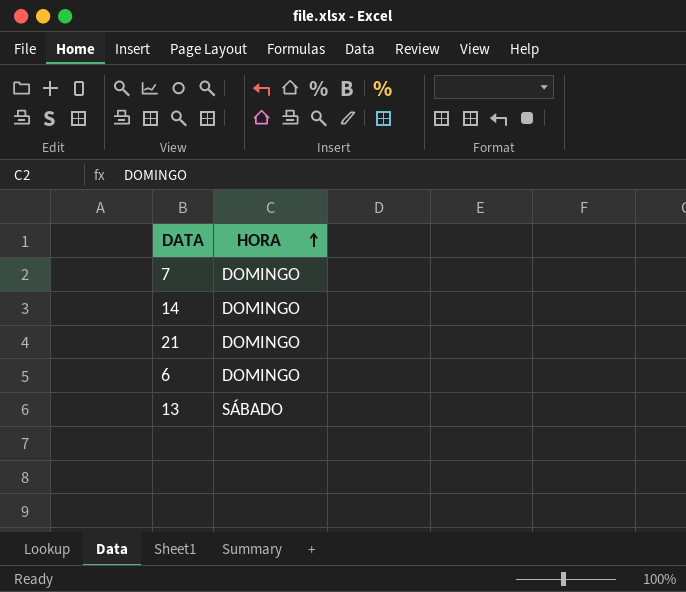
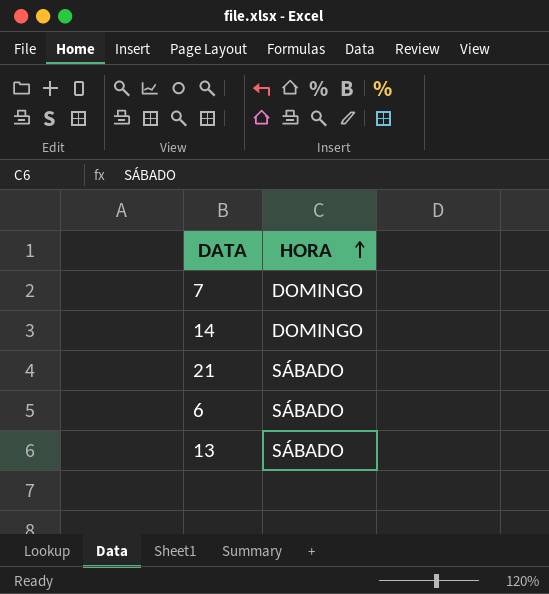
21 | HORA: DOMINGO -> SÁBADO
6 | HORA: DOMINGO -> SÁBADO

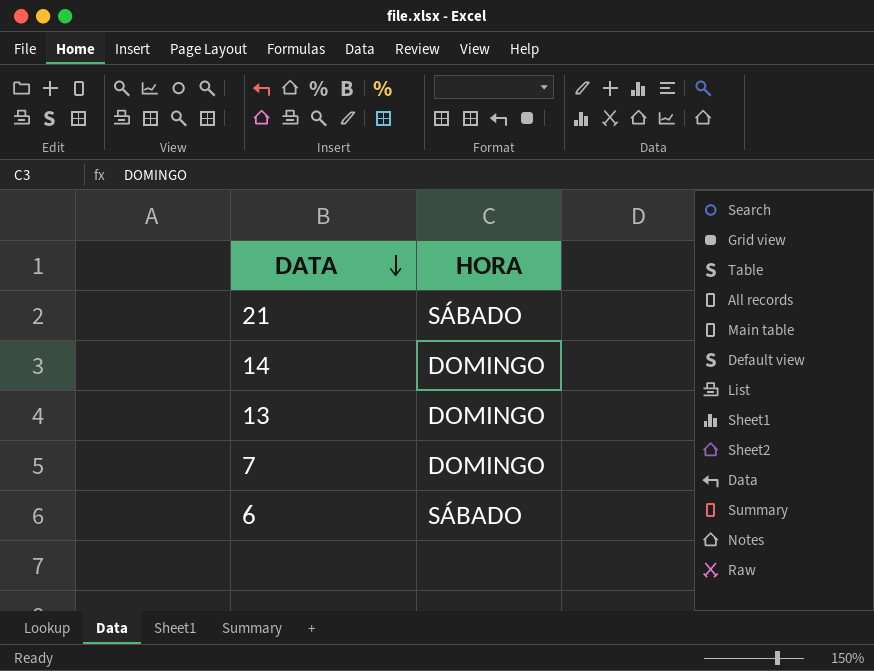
row order: HORA ascending -> DATA descending
13 | HORA: SÁBADO -> DOMINGO

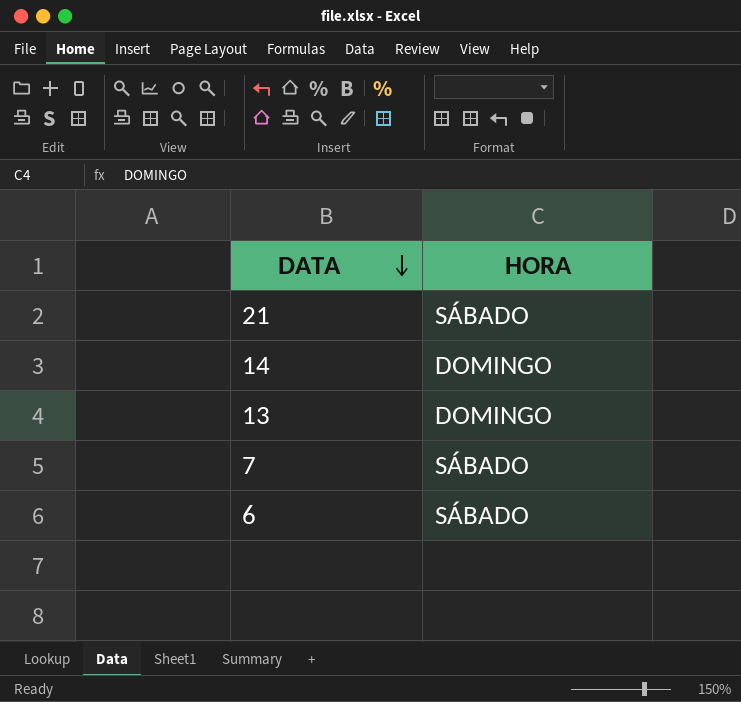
7 | HORA: DOMINGO -> SÁBADO

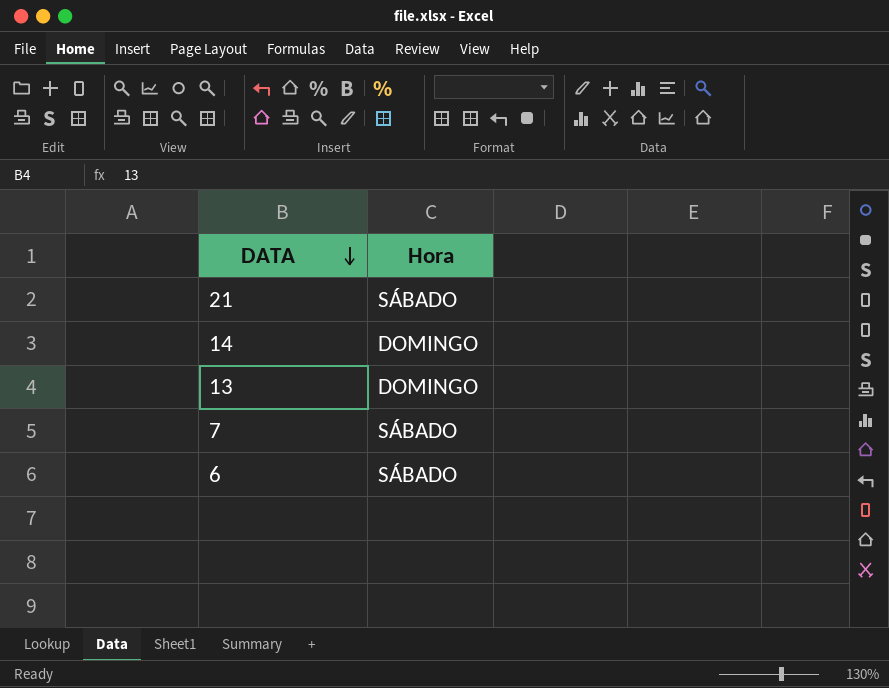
column name: HORA -> Hora

